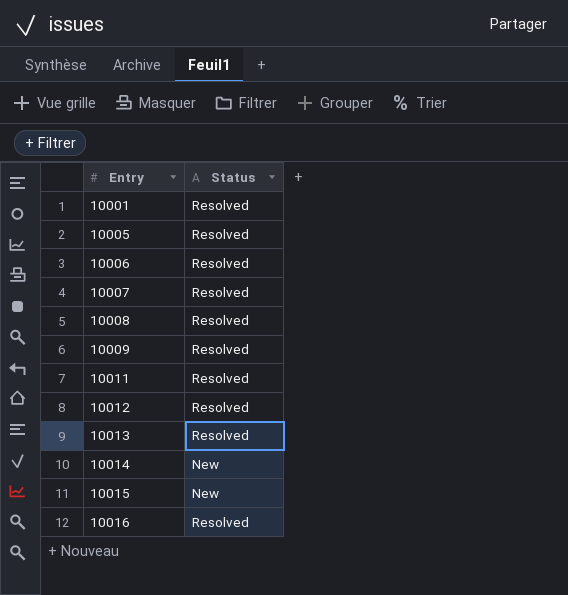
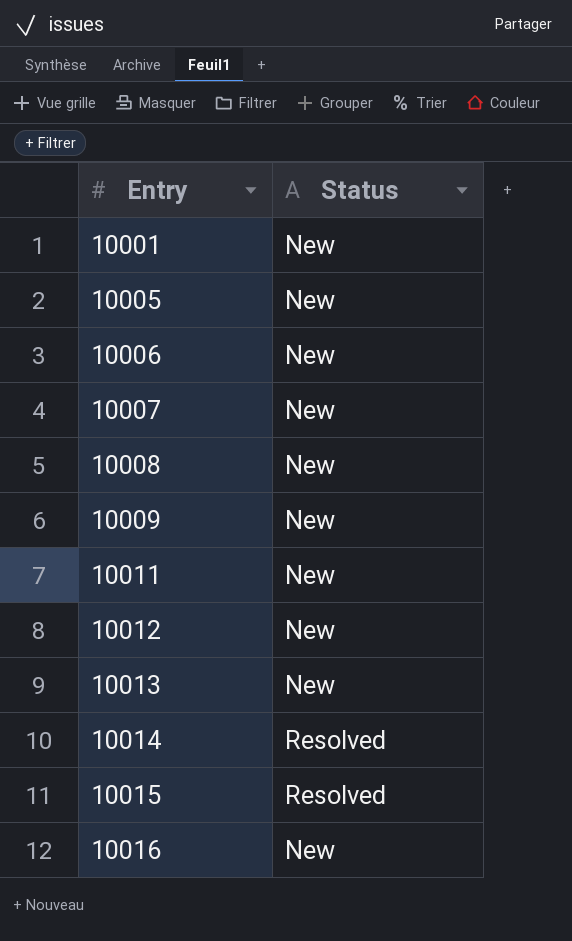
10001 | Status: Resolved -> New
10005 | Status: Resolved -> New
10006 | Status: Resolved -> New
10007 | Status: Resolved -> New
10008 | Status: Resolved -> New
10009 | Status: Resolved -> New
10011 | Status: Resolved -> New
10012 | Status: Resolved -> New
10013 | Status: Resolved -> New
10014 | Status: New -> Resolved
10015 | Status: New -> Resolved
10016 | Status: Resolved -> New

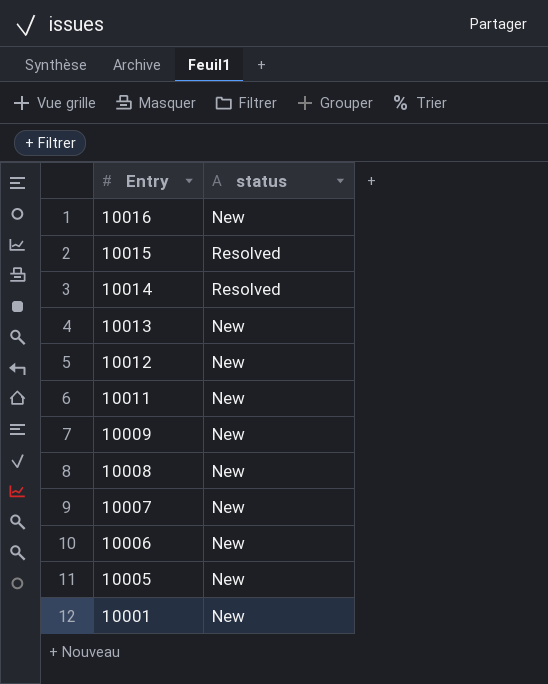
row order: Entry ascending -> Entry descending
column name: Status -> status

